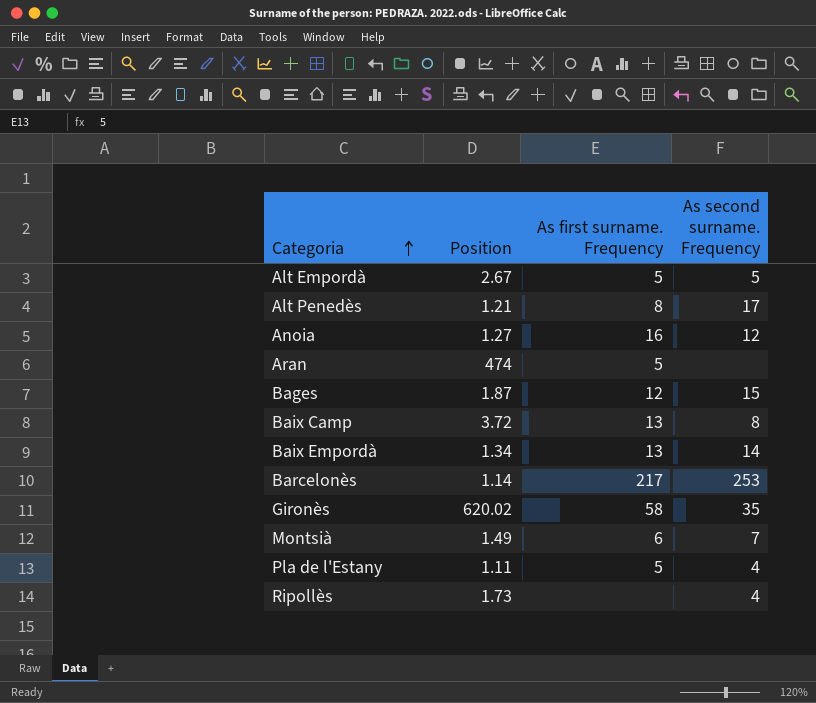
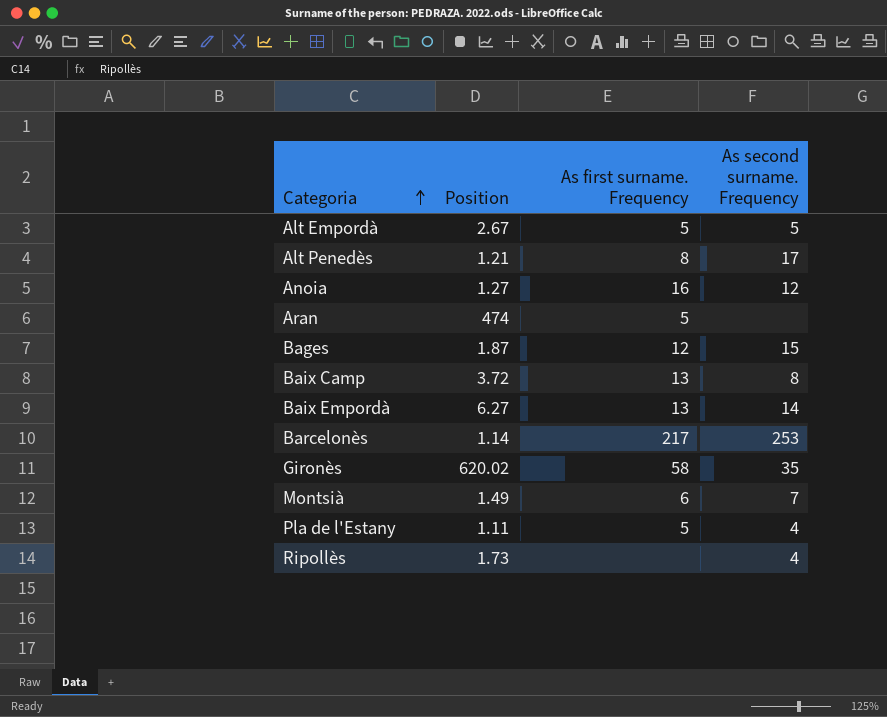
Baix Empordà | Position: 1.34 -> 6.27

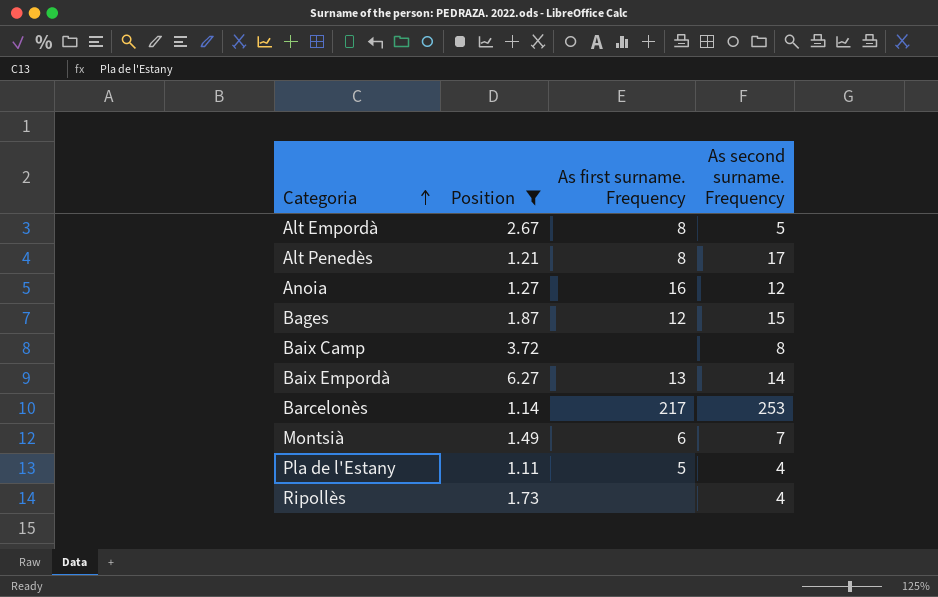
filter: none -> Position <= 6.27
Alt Empordà | As first surname. Frequency: 5 -> 8
Baix Camp | As first surname. Frequency: 13 -> none

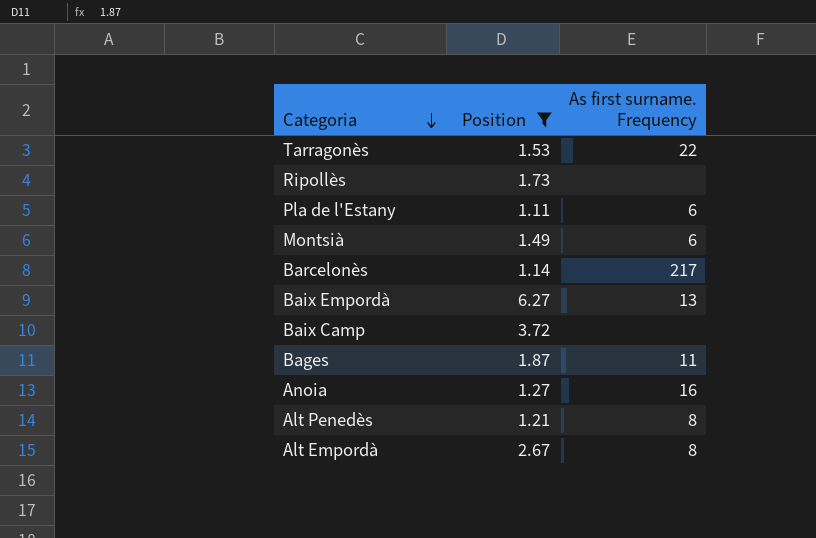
row order: Categoria ascending -> Categoria descending
column As second surname. Frequency | position: 4 -> none
row Tarragonès: none -> 1.53 | 22
Pla de l'Estany | As first surname. Frequency: 5 -> 6
Bages | As first surname. Frequency: 12 -> 11

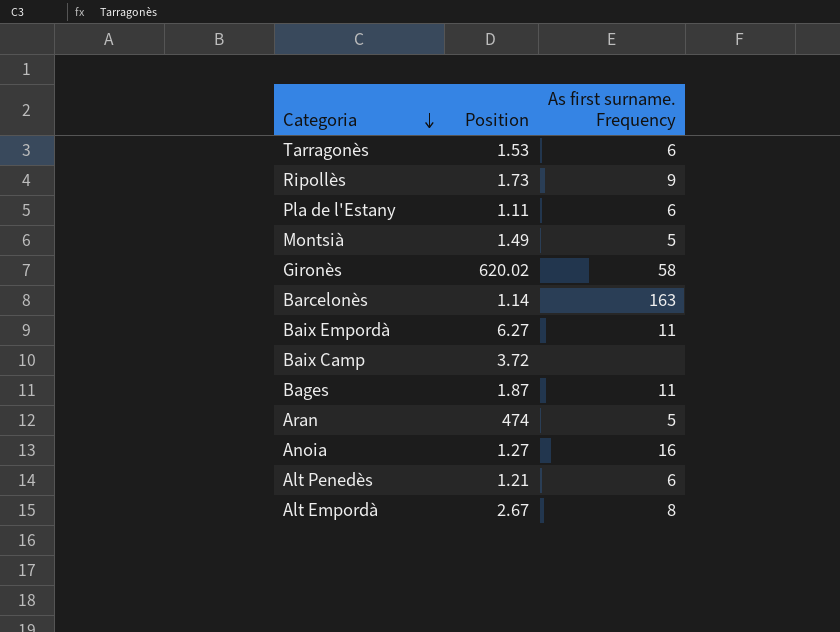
filter: Position <= 6.27 -> none
Tarragonès | As first surname. Frequency: 22 -> 6
Ripollès | As first surname. Frequency: none -> 9
Montsià | As first surname. Frequency: 6 -> 5
Barcelonès | As first surname. Frequency: 217 -> 163
Baix Empordà | As first surname. Frequency: 13 -> 11
Alt Penedès | As first surname. Frequency: 8 -> 6

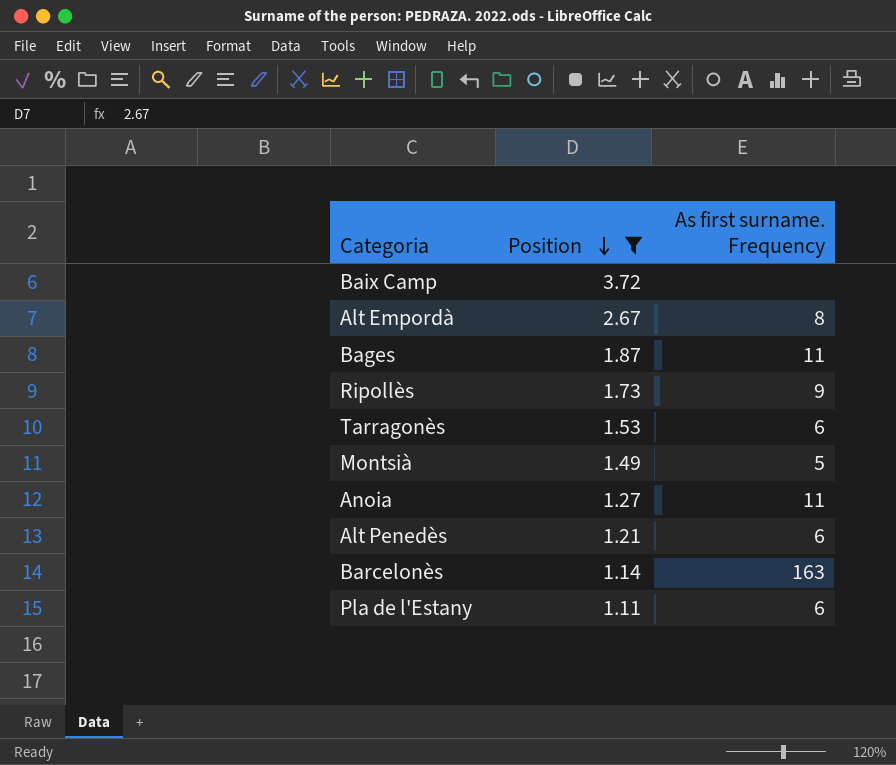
filter: none -> Position <= 3.72
row order: Categoria descending -> Position descending
Anoia | As first surname. Frequency: 16 -> 11

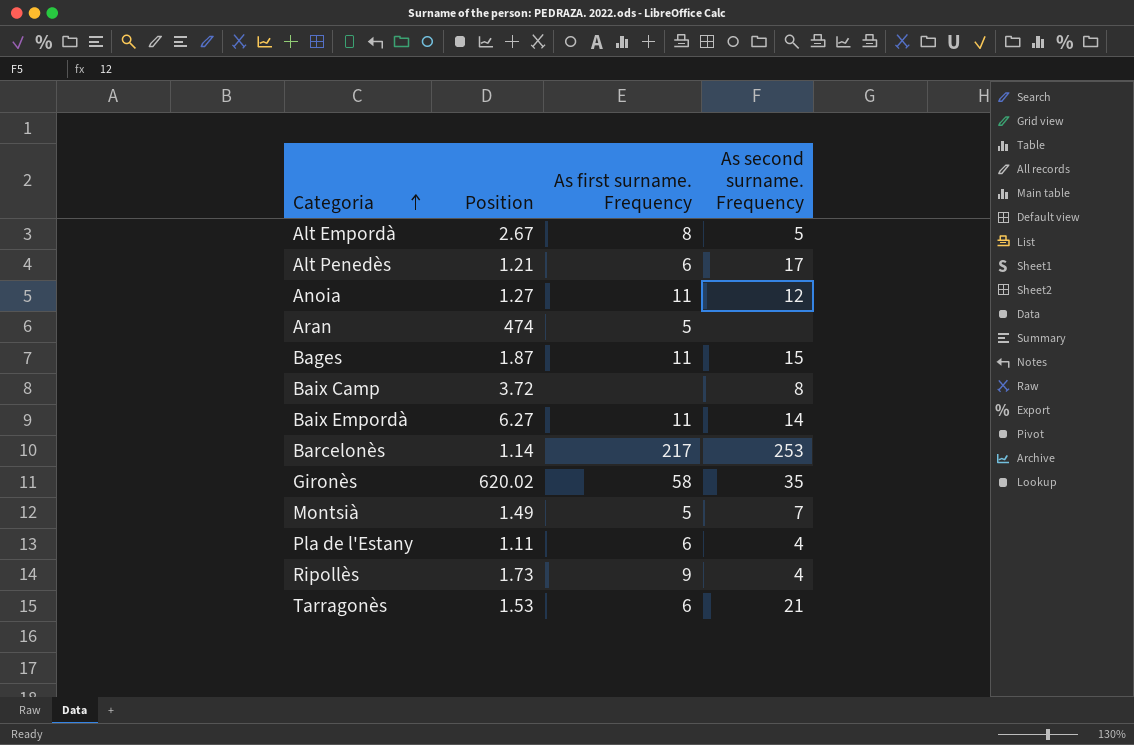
filter: Position <= 3.72 -> none
row order: Position descending -> Categoria ascending
column As second surname. Frequency | position: none -> 4
Barcelonès | As first surname. Frequency: 163 -> 217

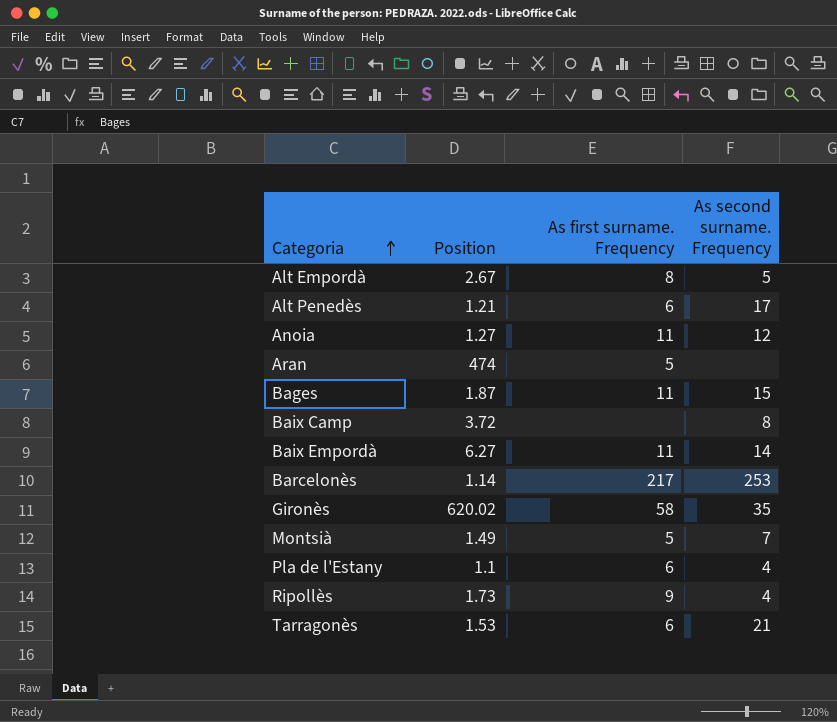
Pla de l'Estany | Position: 1.11 -> 1.1

